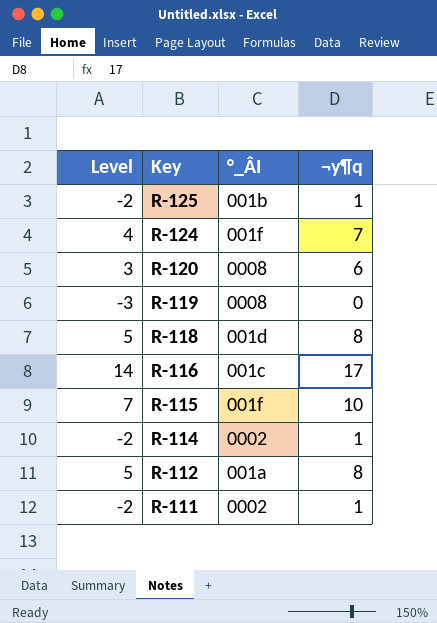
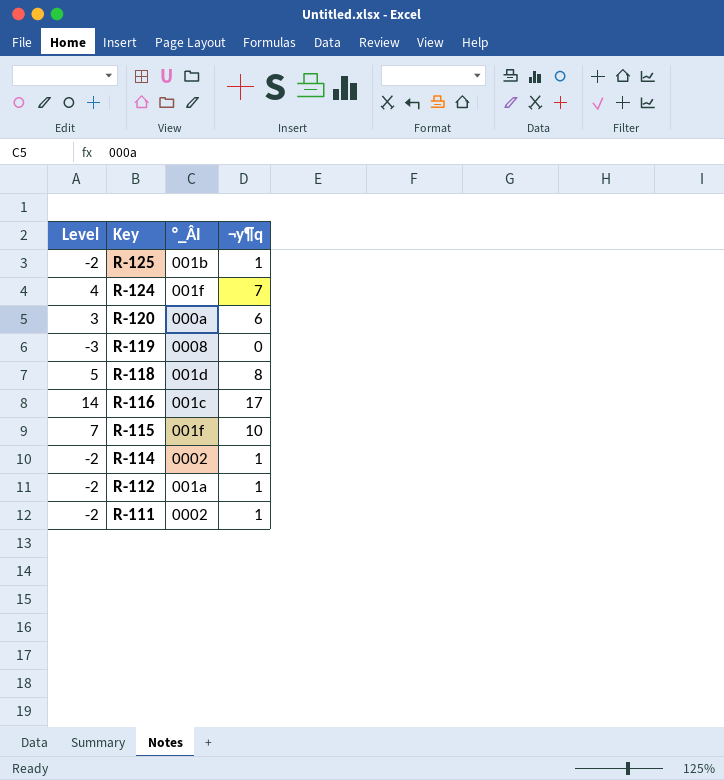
R-120 | °_ÂI: 0008 -> 000a
R-112 | Level: 5 -> -2
R-112 | ¬y¶q: 8 -> 1

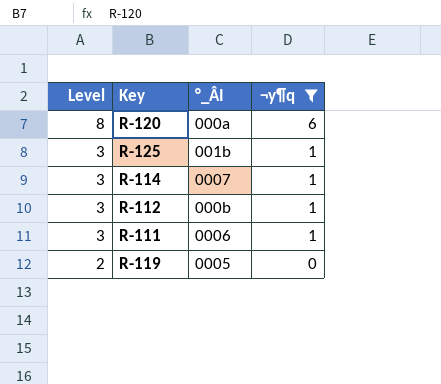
filter: none -> ¬y¶q <= 6
row order: Key descending -> Level descending
column Level | formula: [¬y¶q] - 3 -> [¬y¶q] + 2
R-114 | °_ÂI: 0002 -> 0007
R-112 | °_ÂI: 001a -> 000b
R-111 | °_ÂI: 0002 -> 0006
R-119 | °_ÂI: 0008 -> 0005

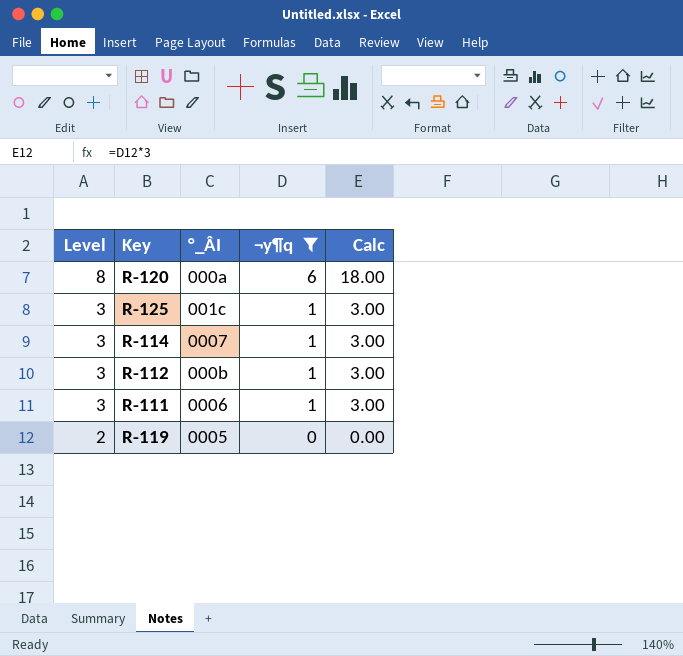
column Calc | formula: none -> [¬y¶q] * 3
R-125 | °_ÂI: 001b -> 001c

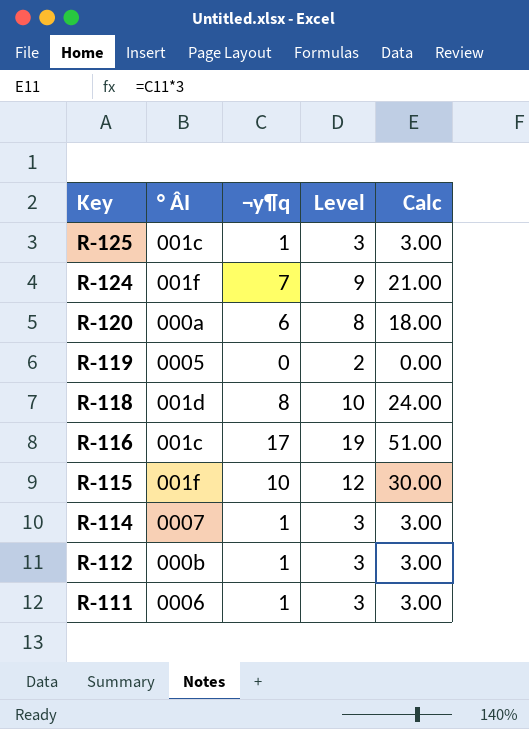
filter: ¬y¶q <= 6 -> none
row order: Level descending -> Key descending
column name: °_ÂI -> ° ÂI
column Level | position: 1 -> 4

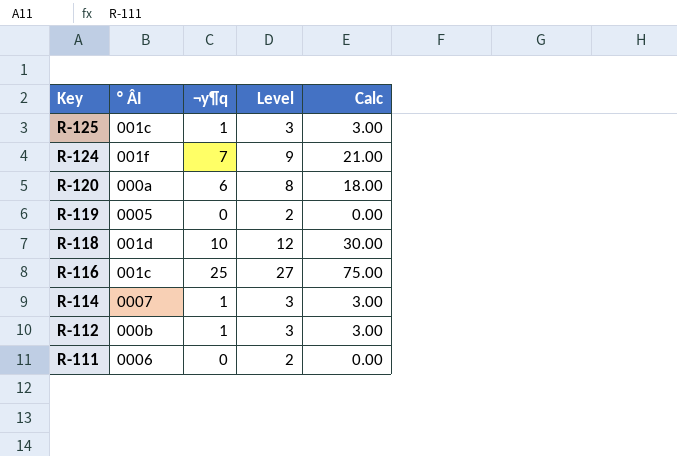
row R-115: 001f | 10 | 12 | 30.00 -> none
R-118 | ¬y¶q: 8 -> 10
R-118 | Level: 10 -> 12
R-118 | Calc: 24.00 -> 30.00
R-116 | ¬y¶q: 17 -> 25
R-116 | Level: 19 -> 27
R-116 | Calc: 51.00 -> 75.00
R-111 | ¬y¶q: 1 -> 0
R-111 | Level: 3 -> 2
R-111 | Calc: 3.00 -> 0.00

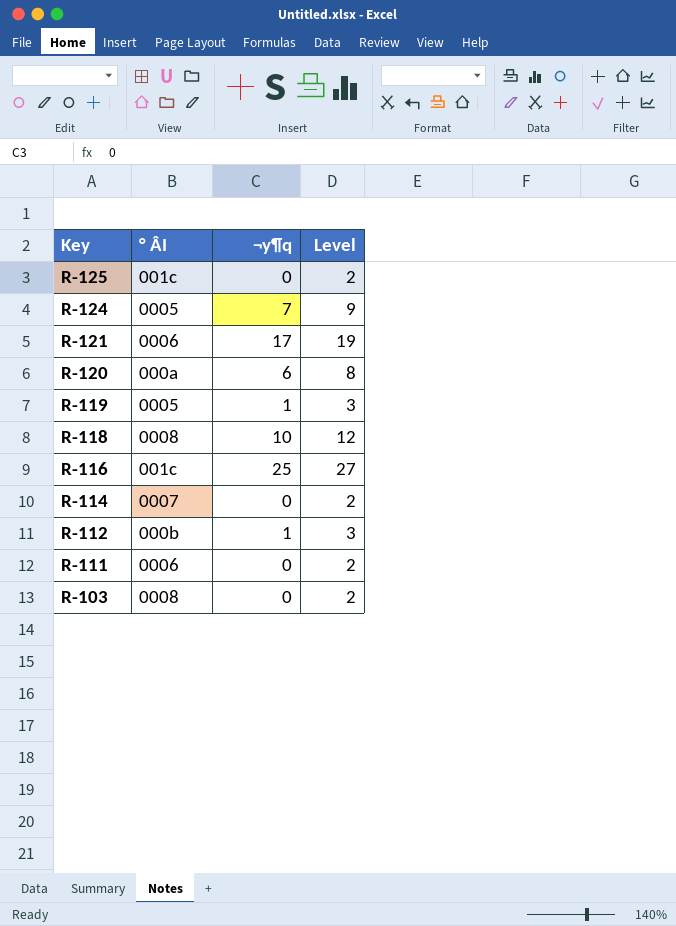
column Calc | formula: [¬y¶q] * 3 -> none
R-125 | ¬y¶q: 1 -> 0
R-125 | Level: 3 -> 2
R-124 | ° ÂI: 001f -> 0005
row R-121: none -> 0006 | 17 | 19
R-119 | ¬y¶q: 0 -> 1
R-119 | Level: 2 -> 3
R-118 | ° ÂI: 001d -> 0008
R-114 | ¬y¶q: 1 -> 0
R-114 | Level: 3 -> 2
row R-103: none -> 0008 | 0 | 2

